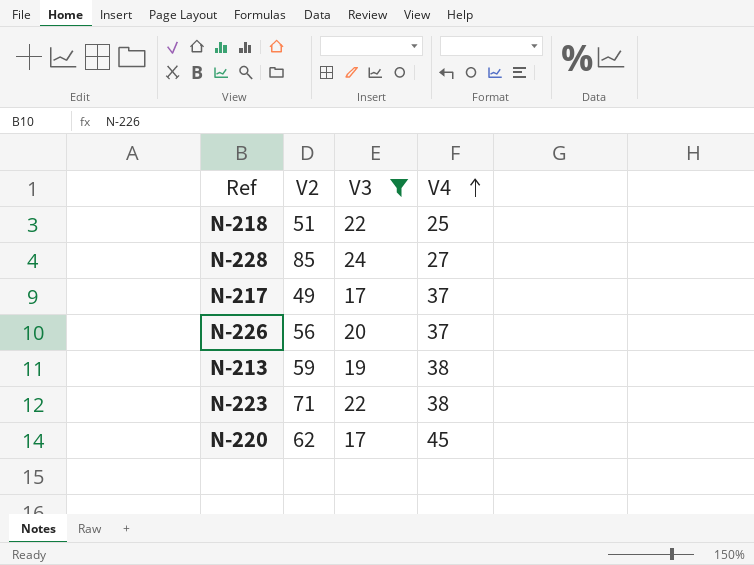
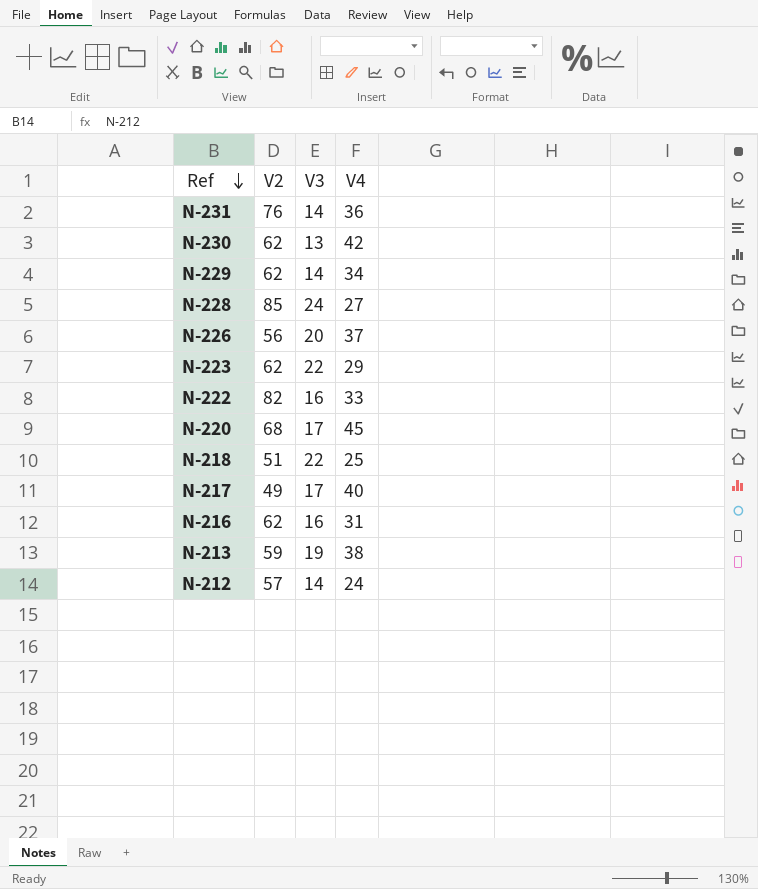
filter: V3 >= 17 -> none
row order: V4 ascending -> Ref descending
N-223 | V2: 71 -> 62
N-223 | V4: 38 -> 29
N-220 | V2: 62 -> 68
N-217 | V4: 37 -> 40

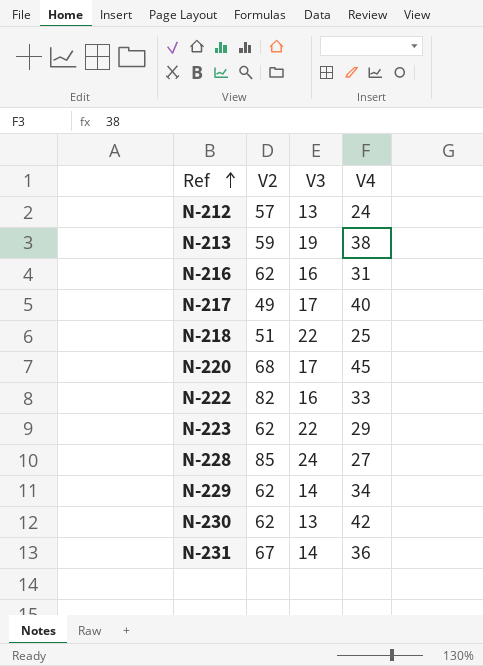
row order: Ref descending -> Ref ascending
row N-226: 56 | 20 | 37 -> none
N-212 | V3: 14 -> 13
N-231 | V2: 76 -> 67

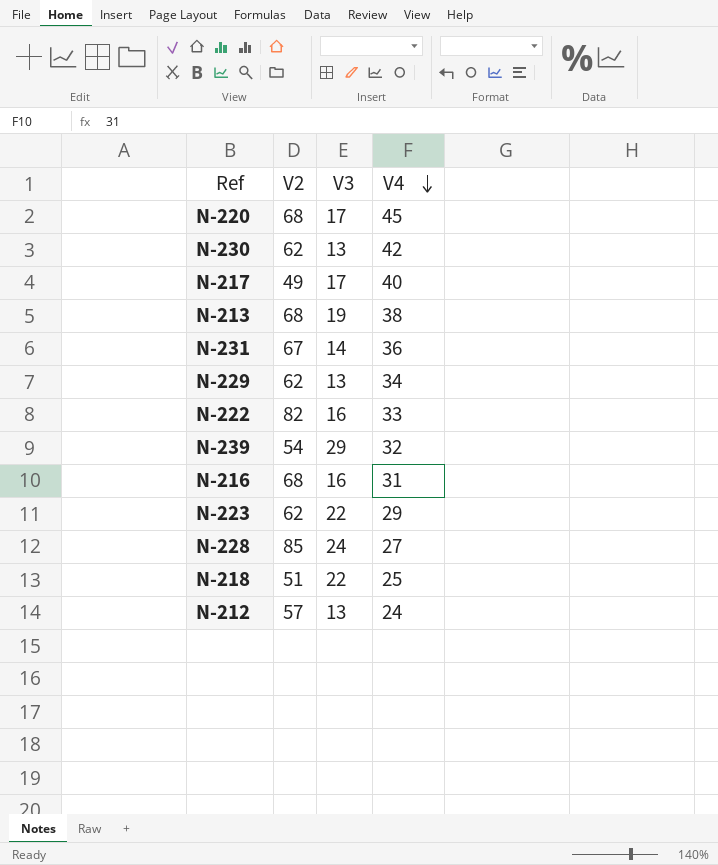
row order: Ref ascending -> V4 descending
N-213 | V2: 59 -> 68
N-229 | V3: 14 -> 13
row N-239: none -> 54 | 29 | 32
N-216 | V2: 62 -> 68

